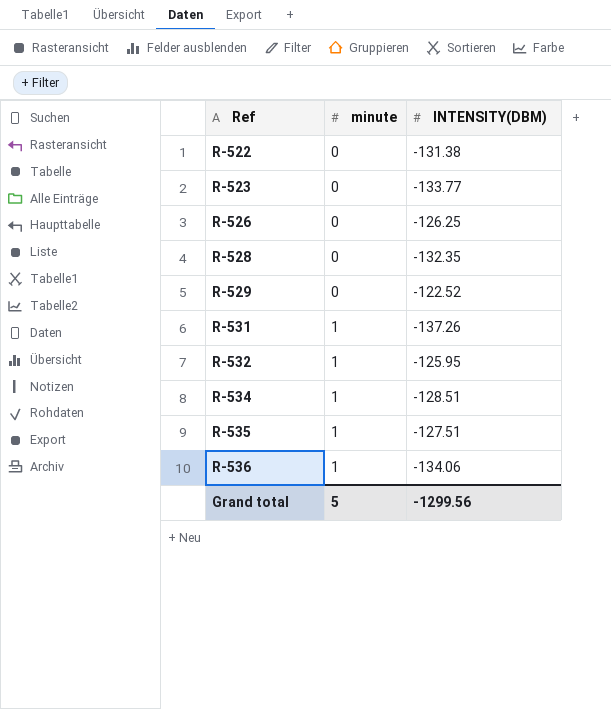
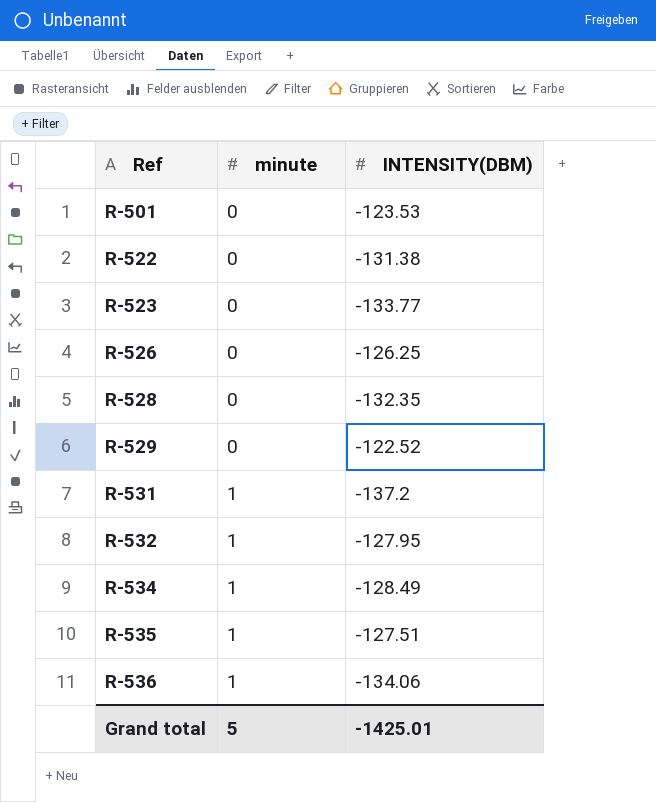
row R-501: none -> 0 | -123.53
R-531 | INTENSITY(DBM): -137.26 -> -137.2
R-532 | INTENSITY(DBM): -125.95 -> -127.95
R-534 | INTENSITY(DBM): -128.51 -> -128.49
Grand total | INTENSITY(DBM): -1299.56 -> -1425.01

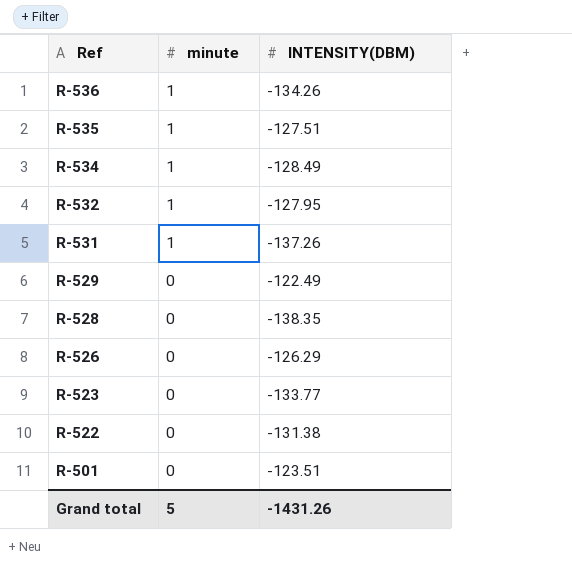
row order: Ref ascending -> Ref descending
R-536 | INTENSITY(DBM): -134.06 -> -134.26
R-531 | INTENSITY(DBM): -137.2 -> -137.26
R-529 | INTENSITY(DBM): -122.52 -> -122.49
R-528 | INTENSITY(DBM): -132.35 -> -138.35
R-526 | INTENSITY(DBM): -126.25 -> -126.29
R-501 | INTENSITY(DBM): -123.53 -> -123.51
Grand total | INTENSITY(DBM): -1425.01 -> -1431.26

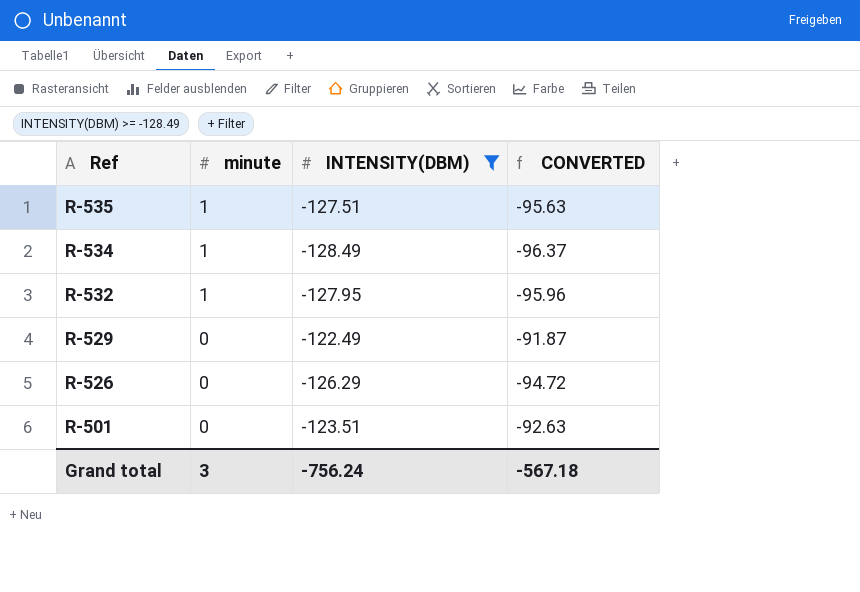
filter: none -> INTENSITY(DBM) >= -128.49
column CONVERTED | formula: none -> [INTENSITY(DBM)] * 0.75
Grand total | minute: 5 -> 3
Grand total | INTENSITY(DBM): -1431.26 -> -756.24

